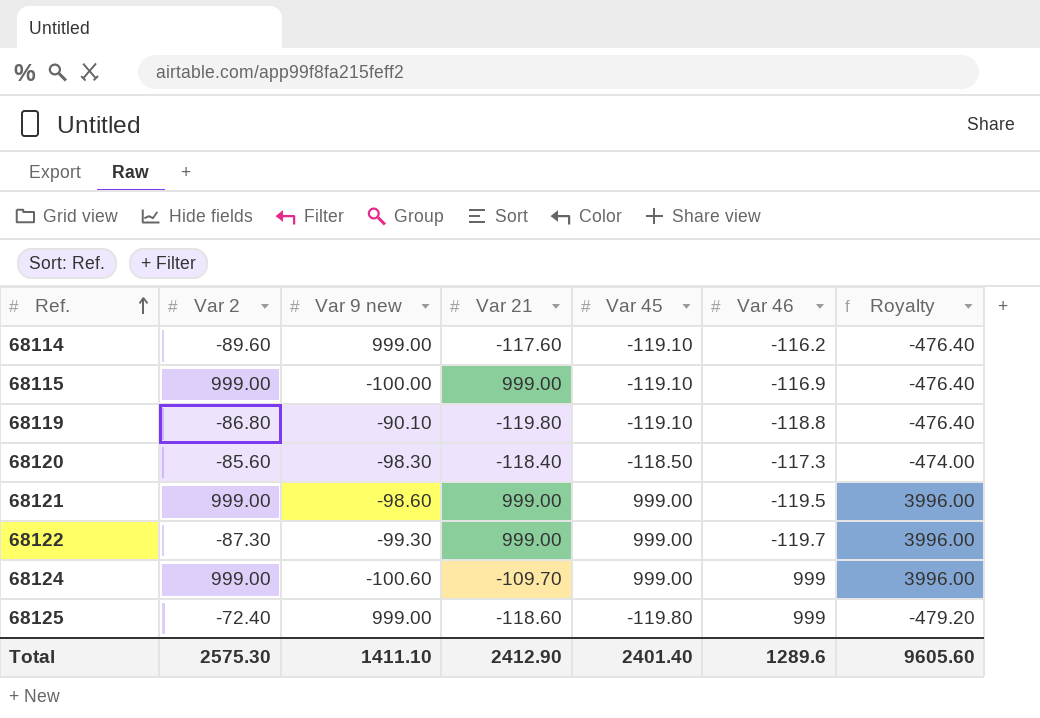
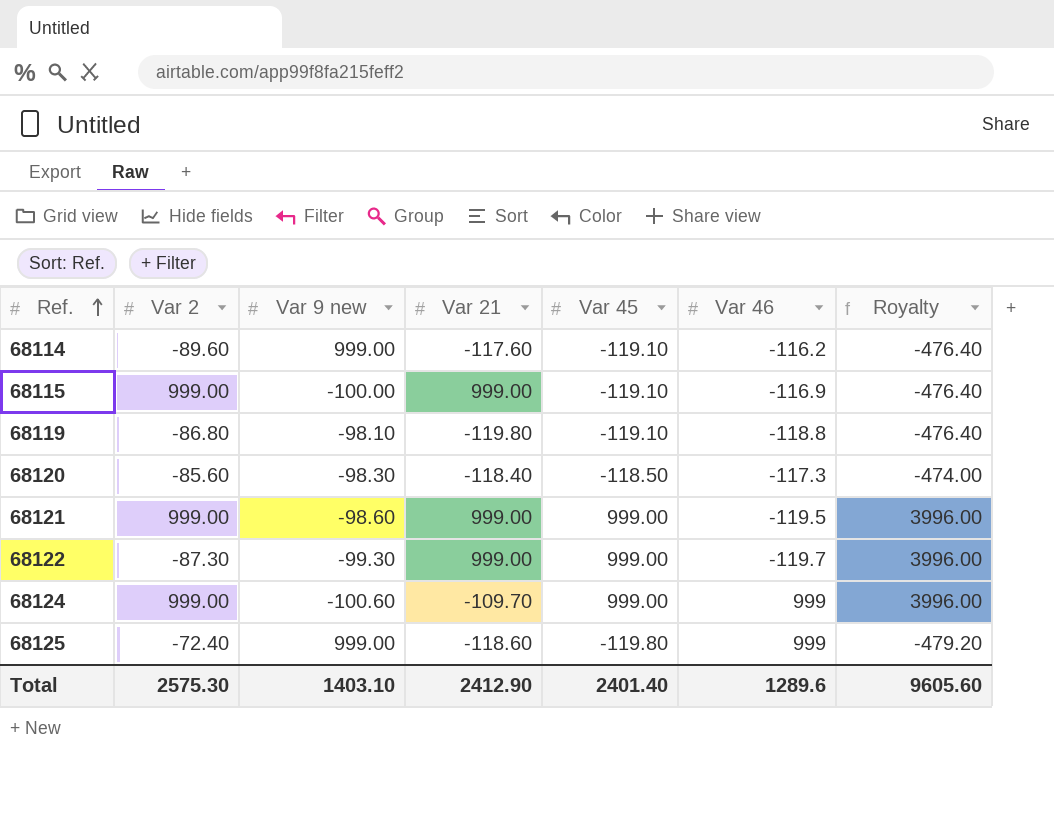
68119 | Var 9 new: -90.10 -> -98.10
Total | Var 9 new: 1411.10 -> 1403.10

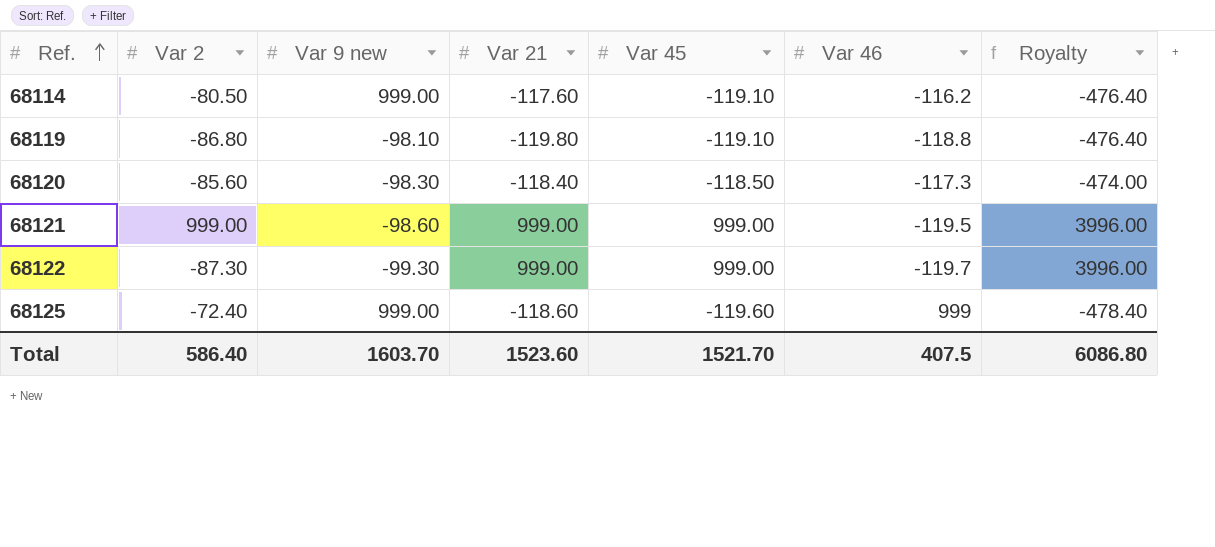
row 68115: 999.00 | -100.00 | 999.00 | -119.10 | -116.9 | -476.40 -> none
row 68124: 999.00 | -100.60 | -109.70 | 999.00 | 999 | 3996.00 -> none
68114 | Var 2: -89.60 -> -80.50
68125 | Var 45: -119.80 -> -119.60
68125 | Royalty: -479.20 -> -478.40
Total | Var 2: 2575.30 -> 586.40
Total | Var 9 new: 1403.10 -> 1603.70
Total | Var 21: 2412.90 -> 1523.60
Total | Var 45: 2401.40 -> 1521.70
Total | Var 46: 1289.6 -> 407.5
Total | Royalty: 9605.60 -> 6086.80

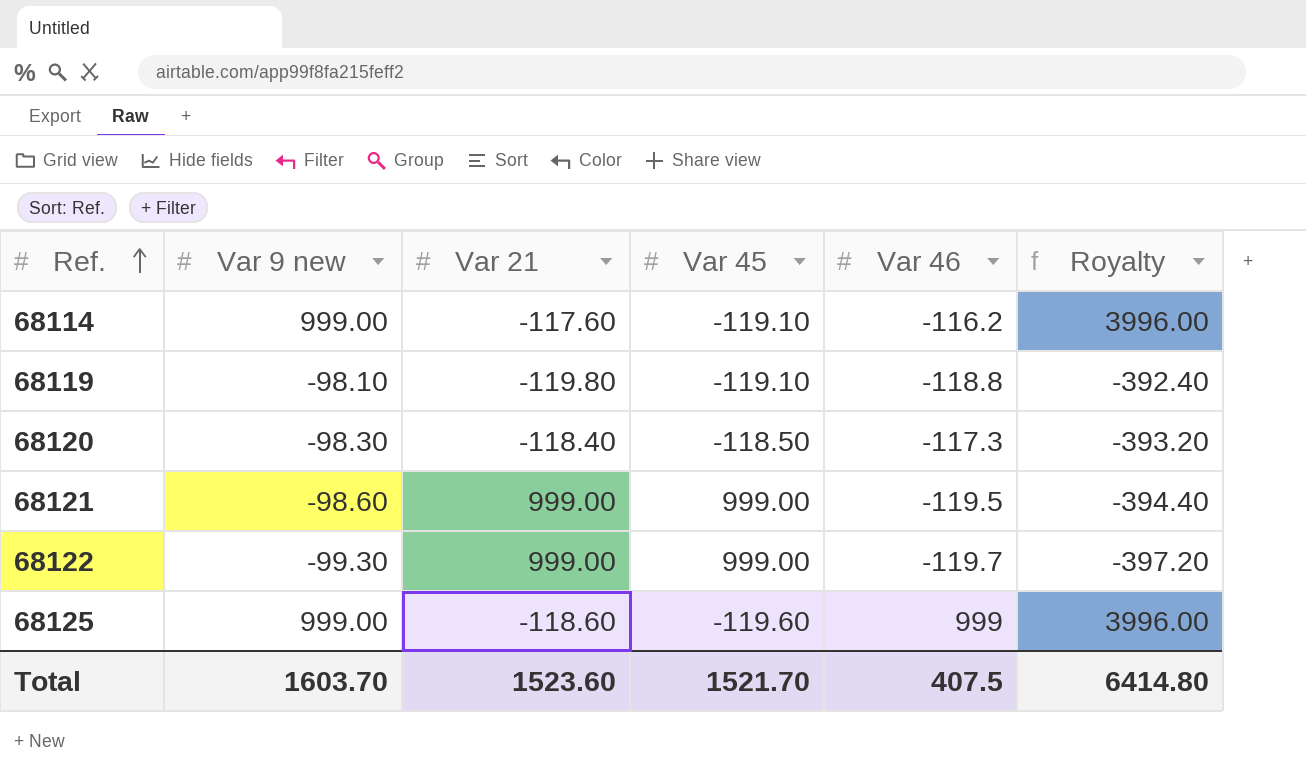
column Var 2 | position: 2 -> none
column Royalty | formula: [Var 45] * 4 -> [Var 9 new] * 4
Total | Royalty: 6086.80 -> 6414.80

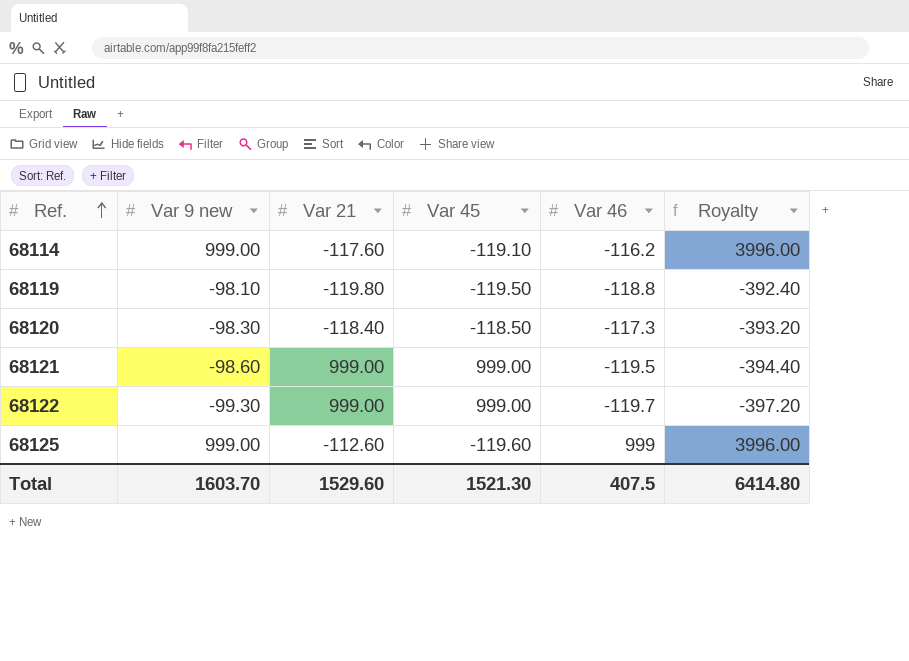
68119 | Var 45: -119.10 -> -119.50
68125 | Var 21: -118.60 -> -112.60
Total | Var 21: 1523.60 -> 1529.60
Total | Var 45: 1521.70 -> 1521.30

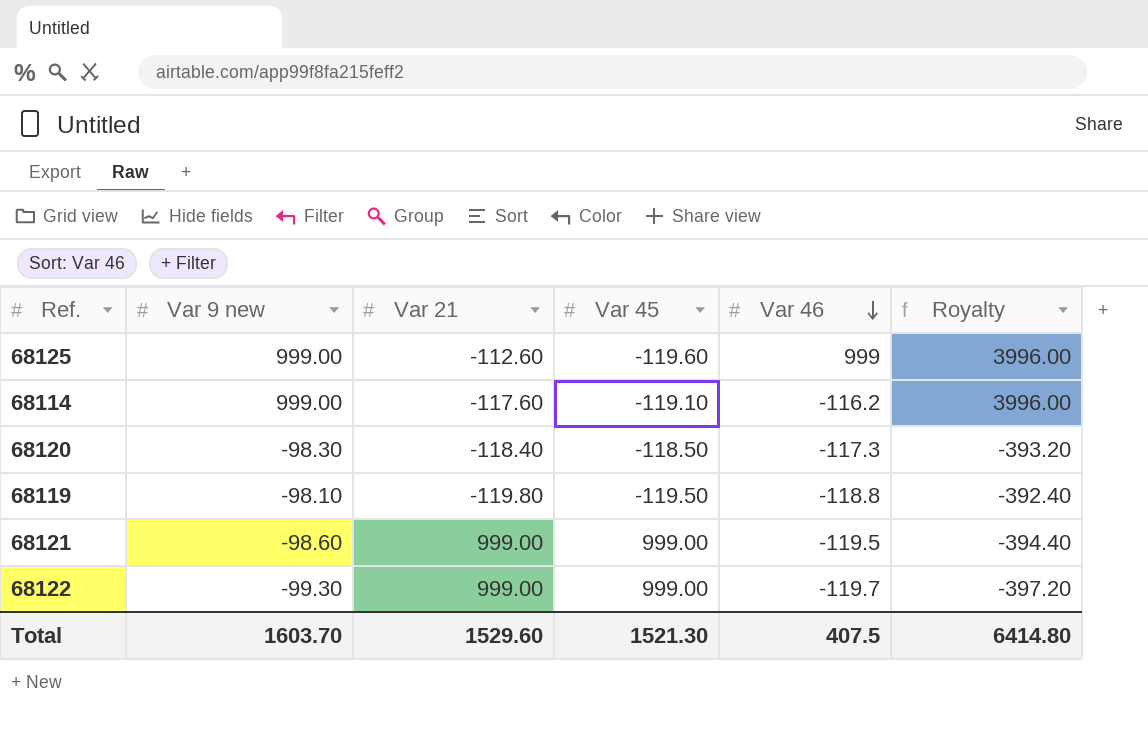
row order: Ref. ascending -> Var 46 descending

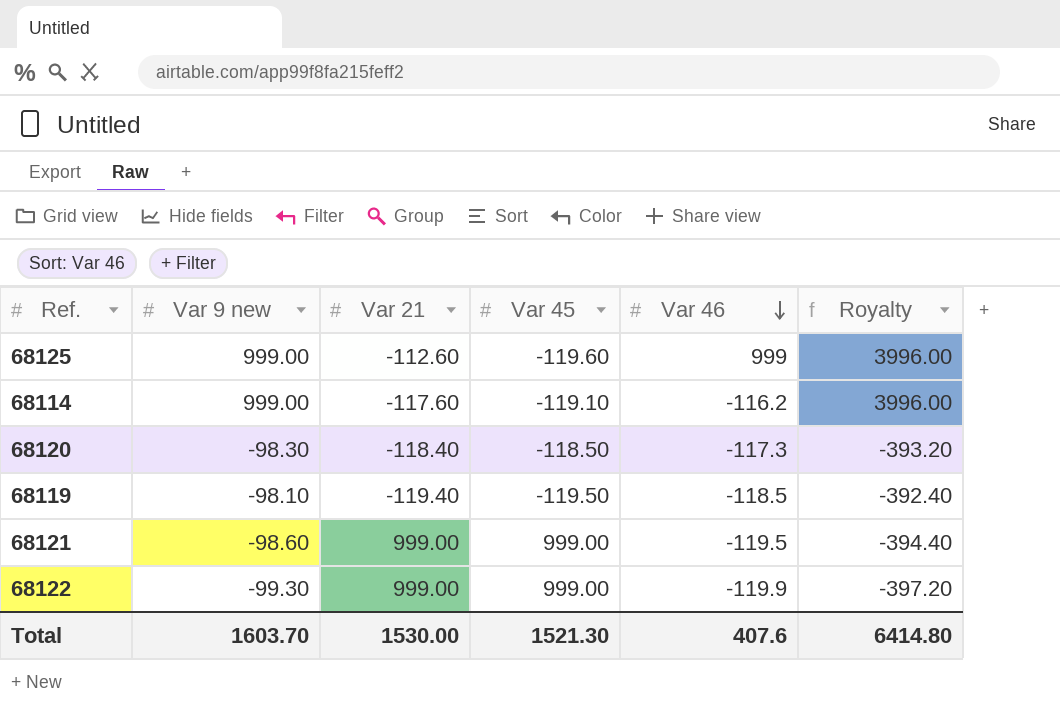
68119 | Var 21: -119.80 -> -119.40
68119 | Var 46: -118.8 -> -118.5
68122 | Var 46: -119.7 -> -119.9
Total | Var 21: 1529.60 -> 1530.00
Total | Var 46: 407.5 -> 407.6

